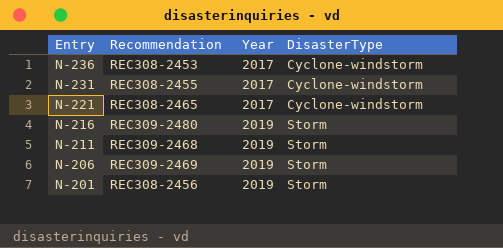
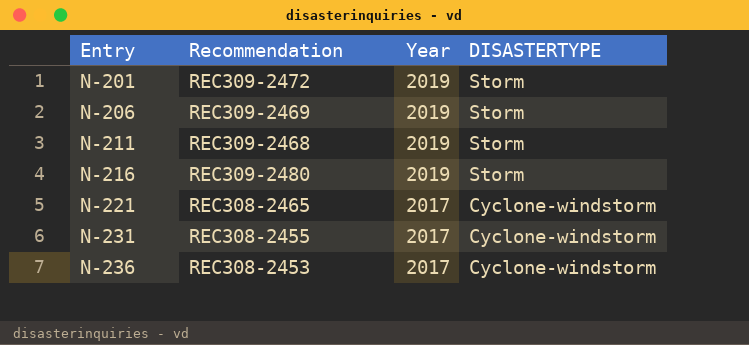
row order: Entry descending -> Entry ascending
column name: DisasterType -> DISASTERTYPE
N-201 | Recommendation: REC308-2456 -> REC309-2472

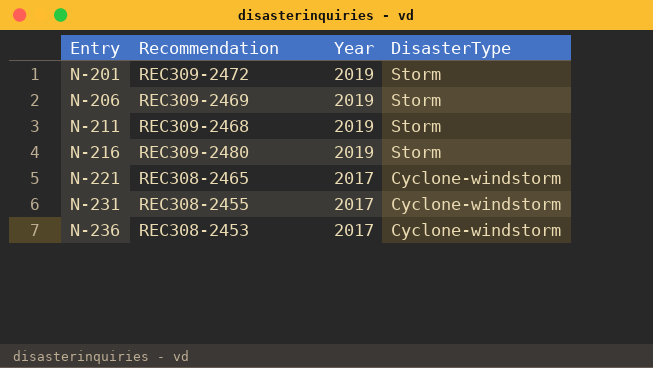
column name: DISASTERTYPE -> DisasterType

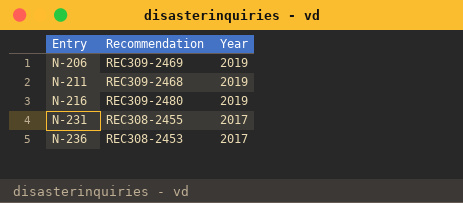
column DisasterType | position: 4 -> none
row N-201: REC309-2472 | 2019 | Storm -> none
row N-221: REC308-2465 | 2017 | Cyclone-windstorm -> none

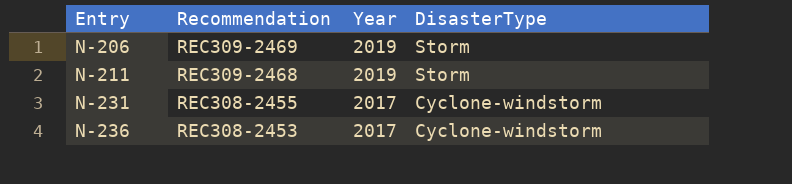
column DisasterType | position: none -> 4
row N-216: REC309-2480 | 2019 -> none

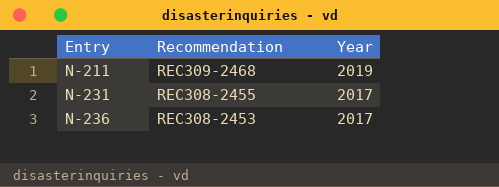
column DisasterType | position: 4 -> none
row N-206: REC309-2469 | 2019 | Storm -> none

